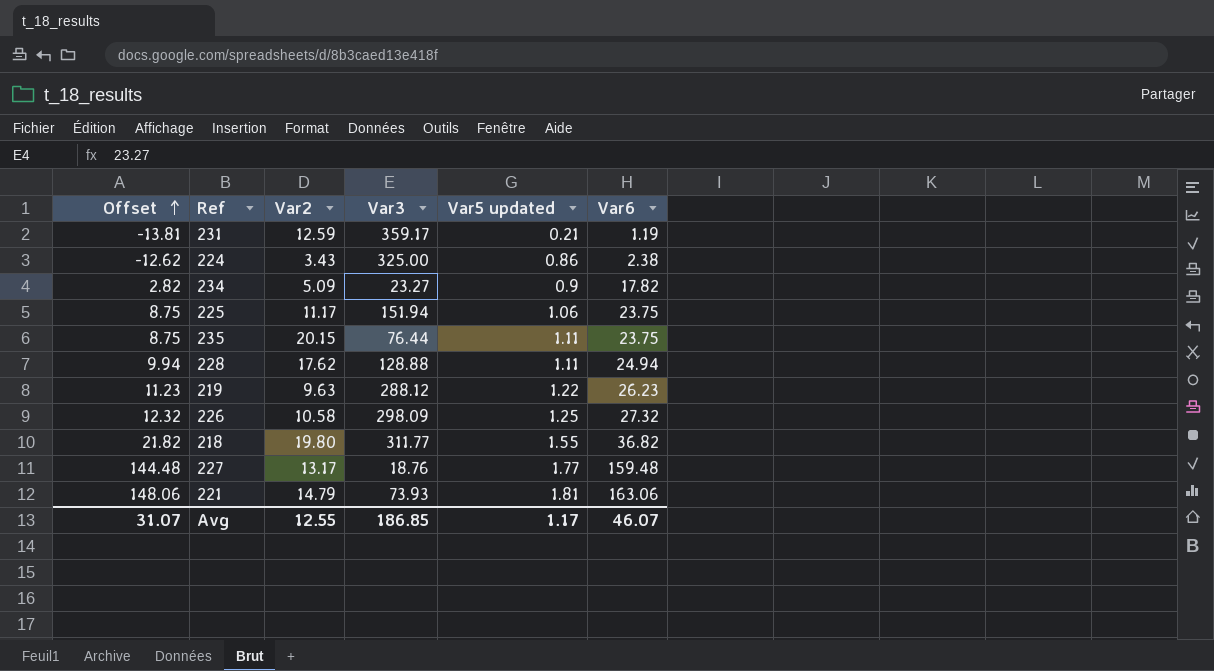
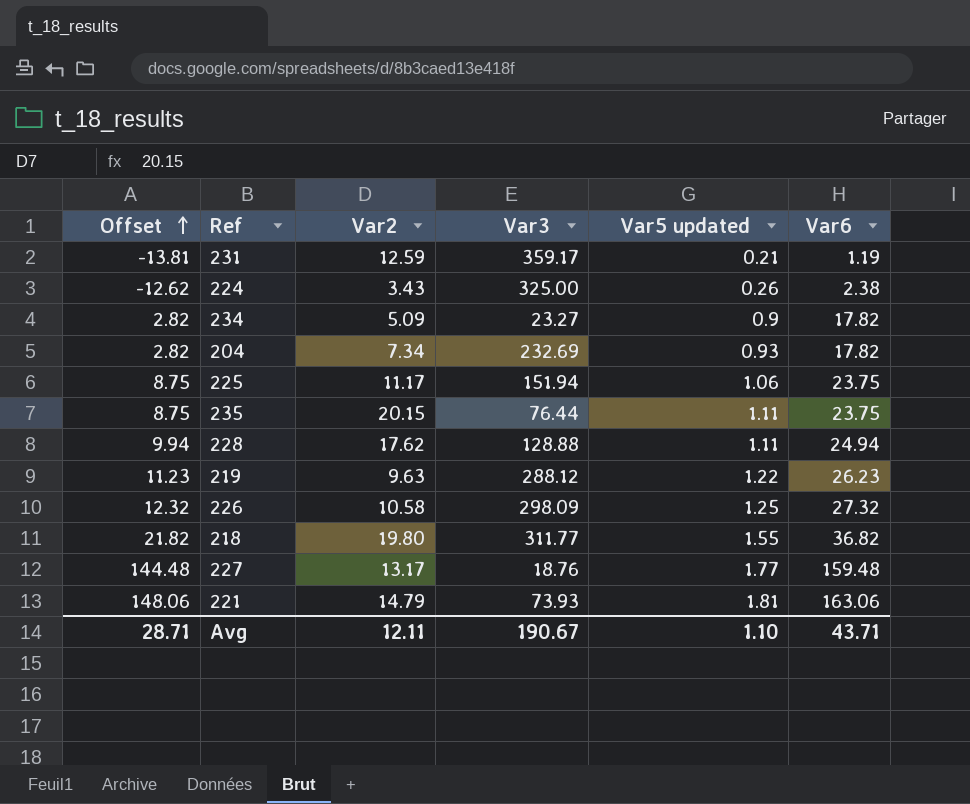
224 | Var5 updated: 0.86 -> 0.26
row 204: none -> 2.82 | 7.34 | 232.69 | 0.93 | 17.82
Avg | Offset: 31.07 -> 28.71
Avg | Var2: 12.55 -> 12.11
Avg | Var3: 186.85 -> 190.67
Avg | Var5 updated: 1.17 -> 1.10
Avg | Var6: 46.07 -> 43.71

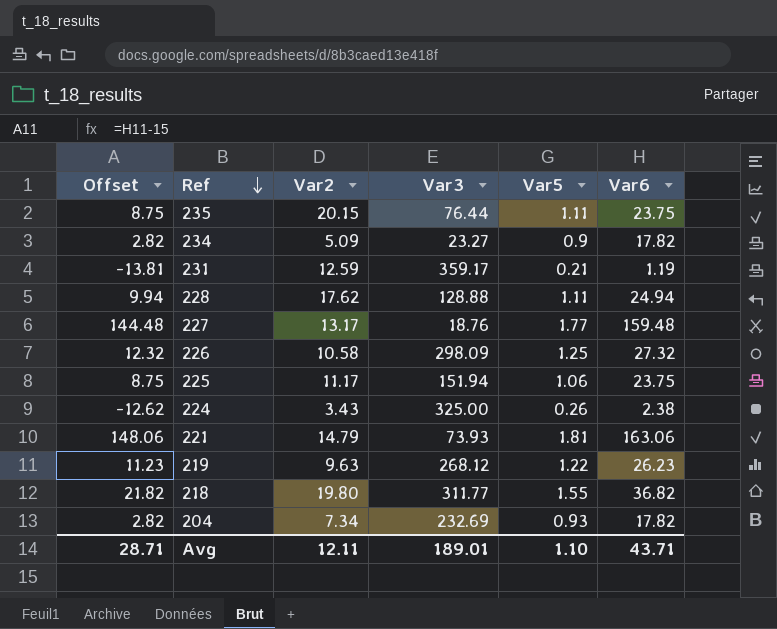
row order: Offset ascending -> Ref descending
column name: Var5 updated -> Var5
219 | Var3: 288.12 -> 268.12
Avg | Var3: 190.67 -> 189.01

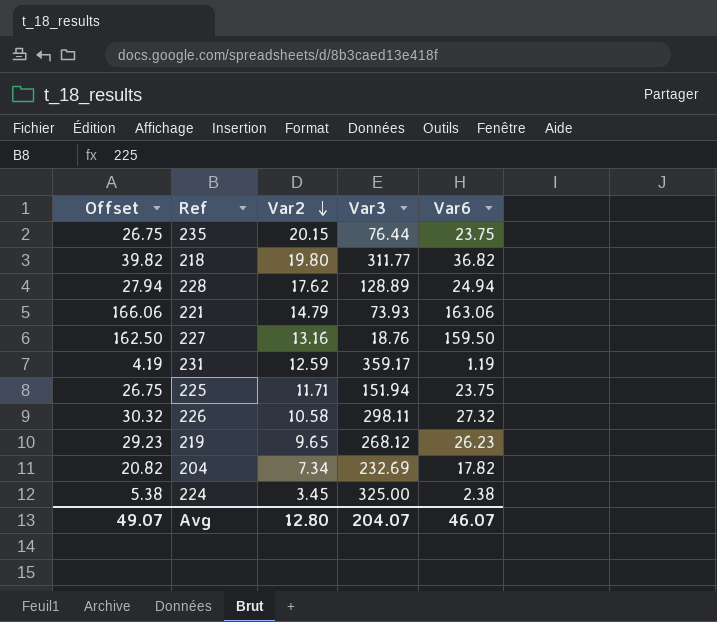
row order: Ref descending -> Var2 descending
column Var5 | position: 5 -> none
column Offset | formula: [Var6] - 15 -> [Var6] + 3
row 234: 2.82 | 5.09 | 23.27 | 0.9 | 17.82 -> none
228 | Var3: 128.88 -> 128.89
227 | Var2: 13.17 -> 13.16
227 | Var6: 159.48 -> 159.50
225 | Var2: 11.17 -> 11.71
226 | Var3: 298.09 -> 298.11
219 | Var2: 9.63 -> 9.65
224 | Var2: 3.43 -> 3.45
Avg | Offset: 28.71 -> 49.07
Avg | Var2: 12.11 -> 12.80
Avg | Var3: 189.01 -> 204.07
Avg | Var6: 43.71 -> 46.07

